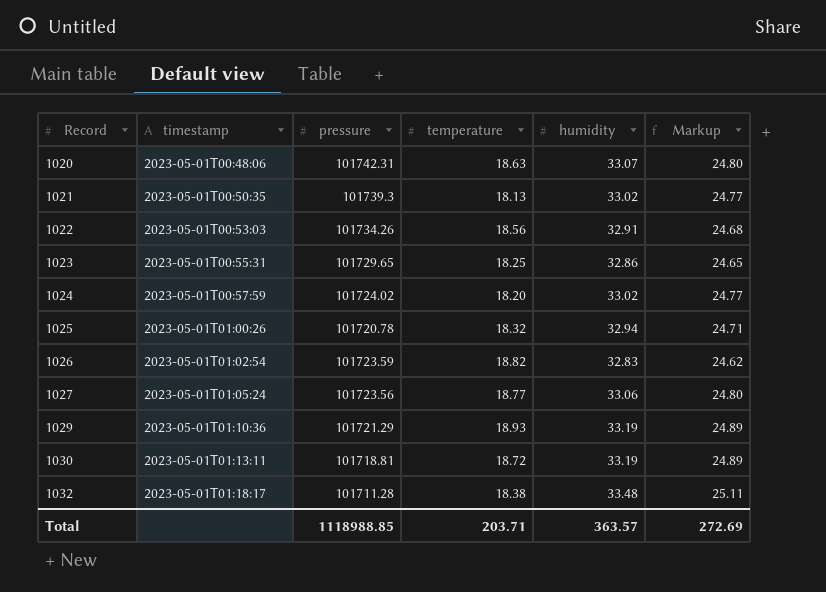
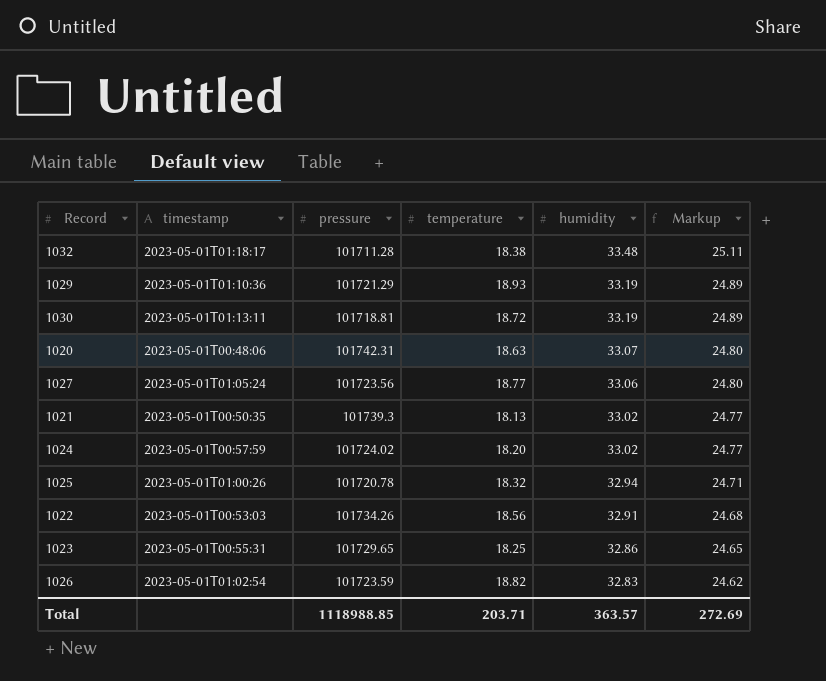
row order: Record ascending -> humidity descending

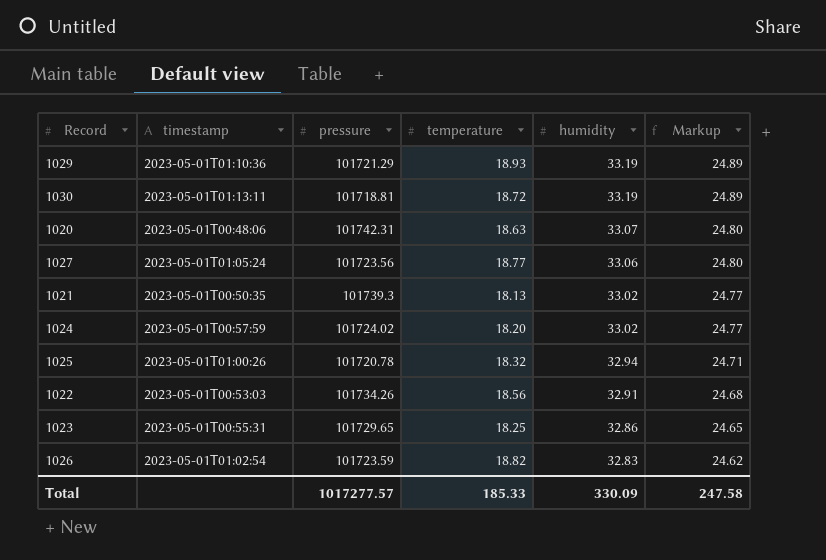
row 1032: 2023-05-01T01:18:17 | 101711.28 | 18.38 | 33.48 | 25.11 -> none
Total | pressure: 1118988.85 -> 1017277.57
Total | temperature: 203.71 -> 185.33
Total | humidity: 363.57 -> 330.09
Total | Markup: 272.69 -> 247.58

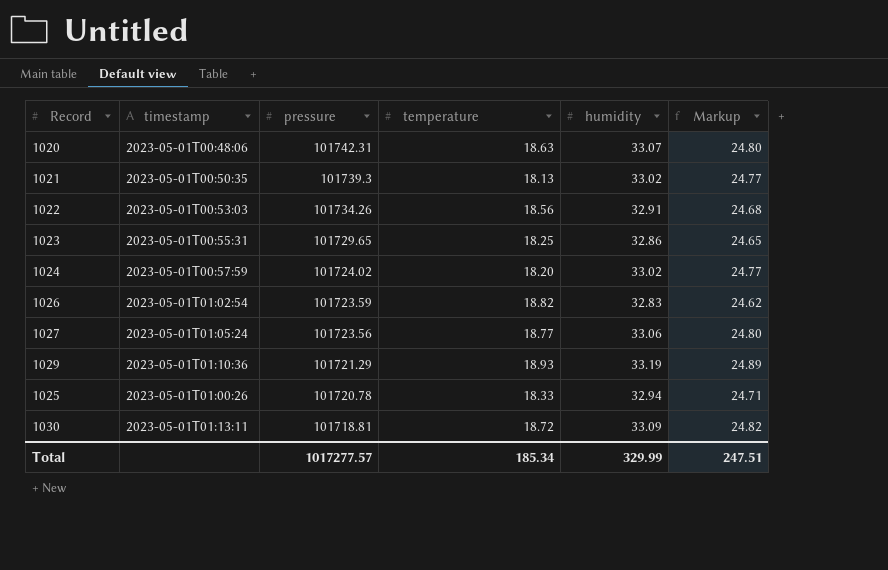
row order: humidity descending -> pressure descending
1025 | temperature: 18.32 -> 18.33
1030 | humidity: 33.19 -> 33.09
1030 | Markup: 24.89 -> 24.82
Total | temperature: 185.33 -> 185.34
Total | humidity: 330.09 -> 329.99
Total | Markup: 247.58 -> 247.51

